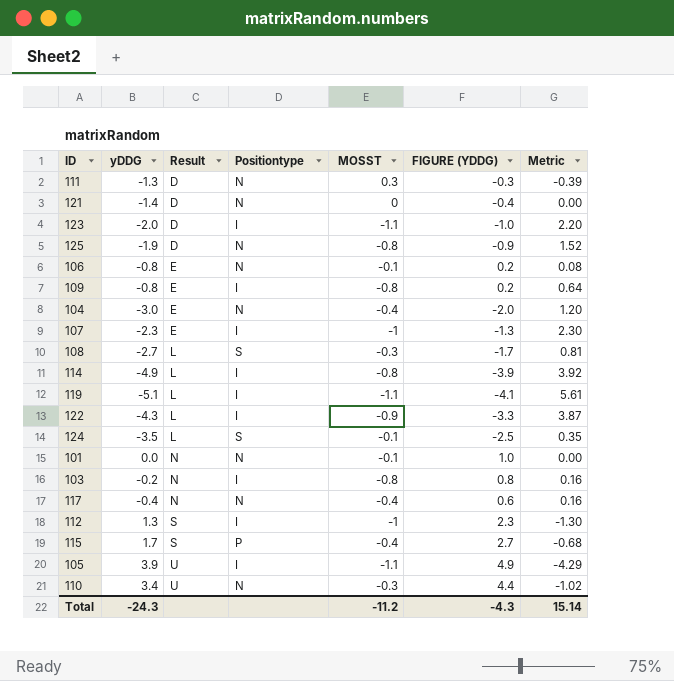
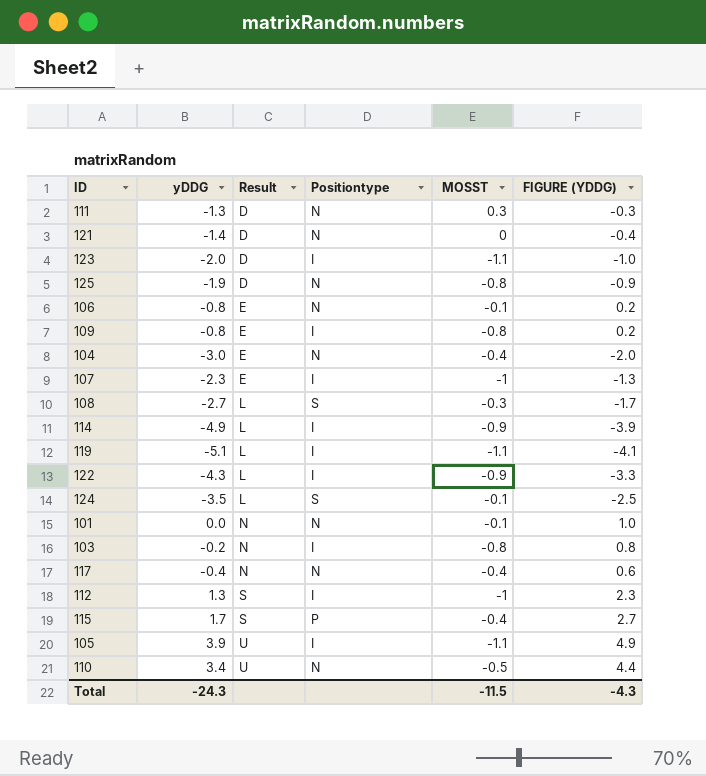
column Metric | formula: [yDDG] * [MOSST] -> none
114 | MOSST: -0.8 -> -0.9
110 | MOSST: -0.3 -> -0.5
Total | MOSST: -11.2 -> -11.5

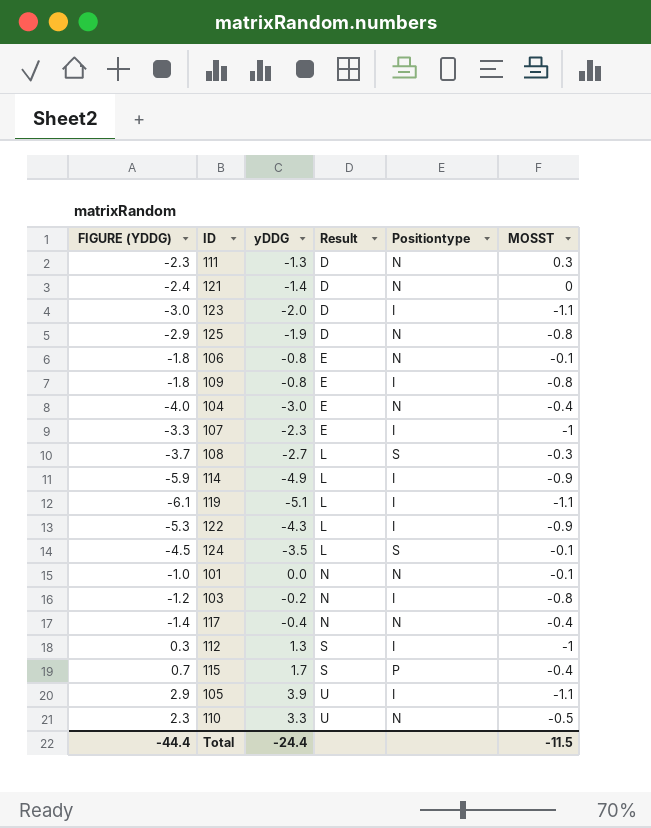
column FIGURE (YDDG) | formula: [yDDG] + 1 -> [yDDG] - 1
column FIGURE (YDDG) | position: 6 -> 1
110 | yDDG: 3.4 -> 3.3
Total | FIGURE (YDDG): -4.3 -> -44.4
Total | yDDG: -24.3 -> -24.4

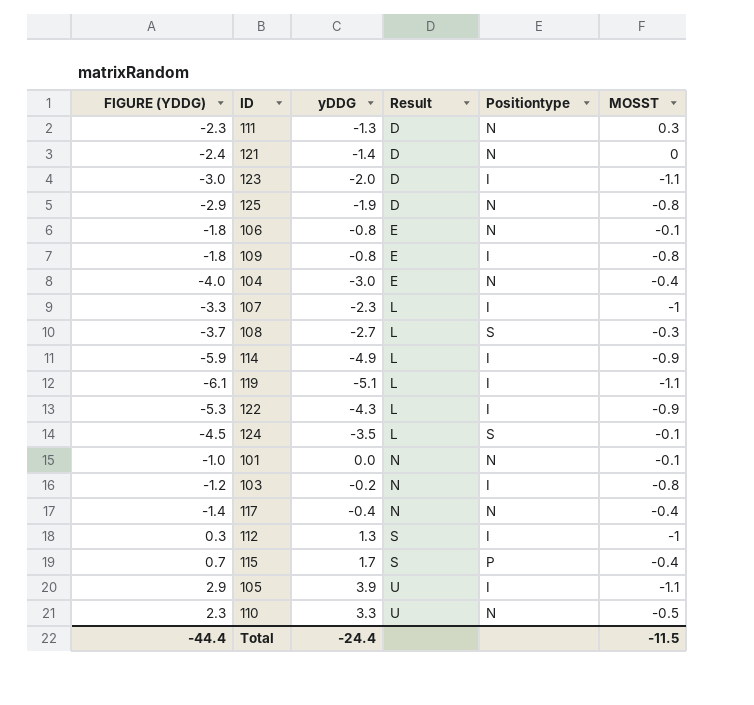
107 | Result: E -> L

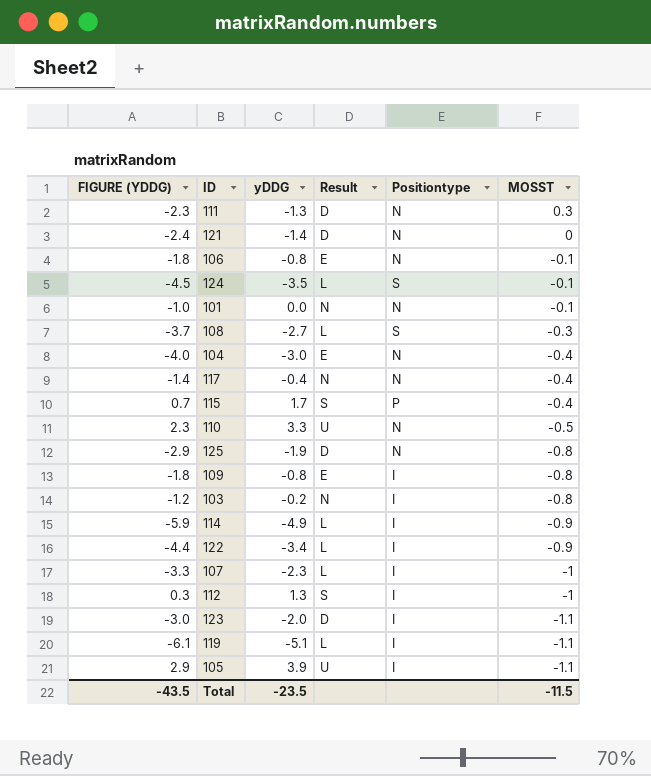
row order: Result ascending -> MOSST descending
122 | FIGURE (YDDG): -5.3 -> -4.4
122 | yDDG: -4.3 -> -3.4
Total | FIGURE (YDDG): -44.4 -> -43.5
Total | yDDG: -24.4 -> -23.5

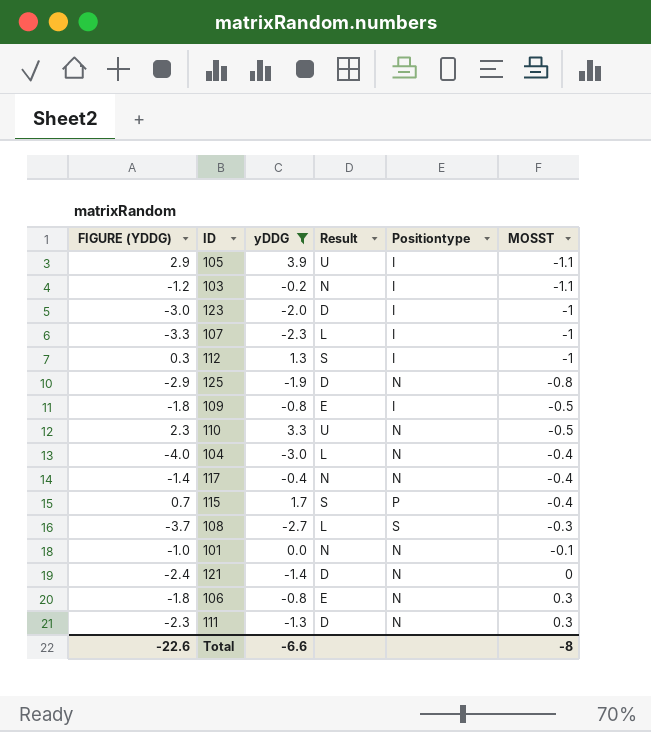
filter: none -> yDDG >= -3.0
row order: MOSST descending -> MOSST ascending
103 | MOSST: -0.8 -> -1.1
123 | MOSST: -1.1 -> -1
109 | MOSST: -0.8 -> -0.5
104 | Result: E -> L
106 | MOSST: -0.1 -> 0.3
Total | FIGURE (YDDG): -43.5 -> -22.6
Total | yDDG: -23.5 -> -6.6
Total | MOSST: -11.5 -> -8

